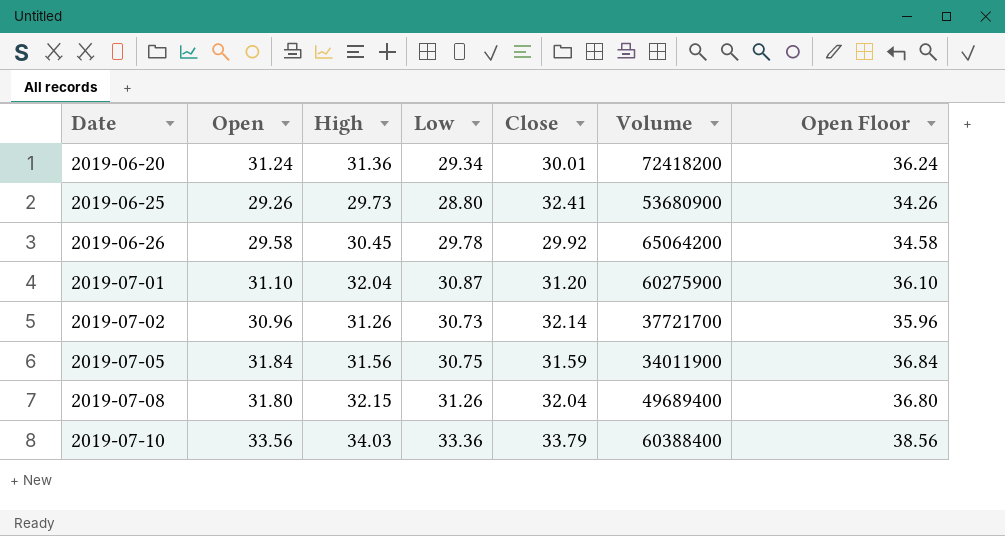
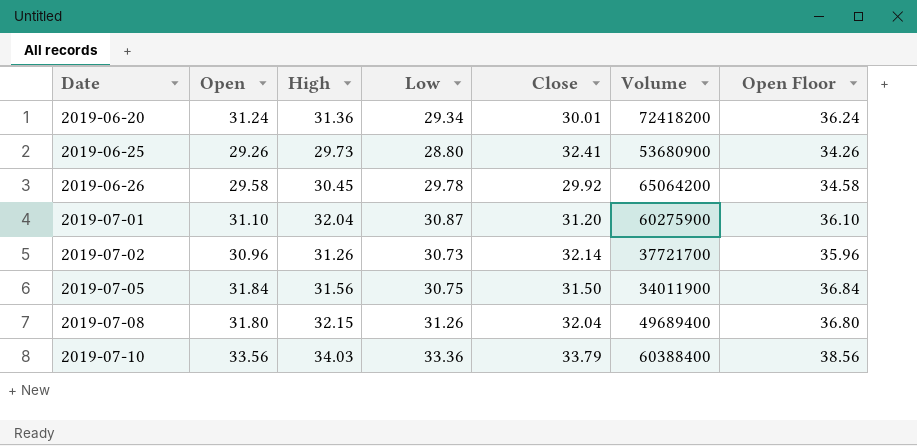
2019-07-05 | Close: 31.59 -> 31.50

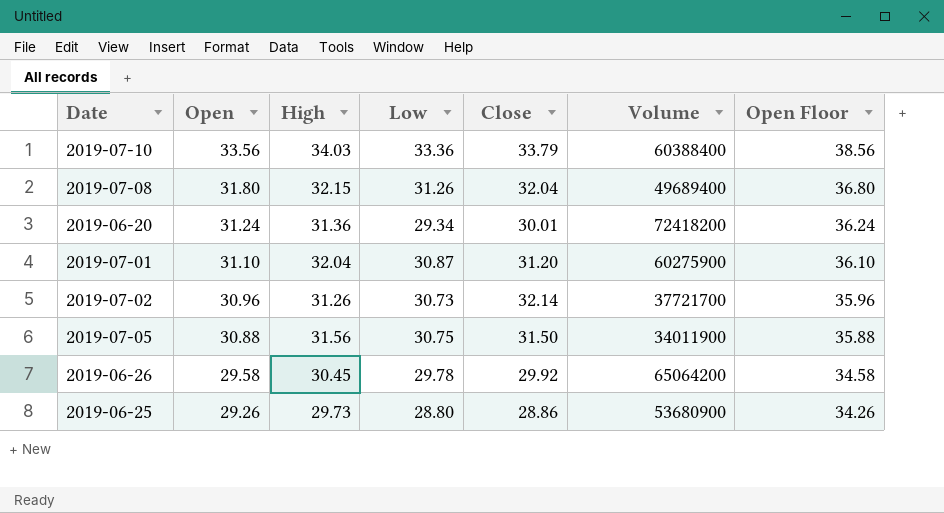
row order: Date ascending -> Open descending
2019-07-05 | Open: 31.84 -> 30.88
2019-07-05 | Open Floor: 36.84 -> 35.88
2019-06-25 | Close: 32.41 -> 28.86

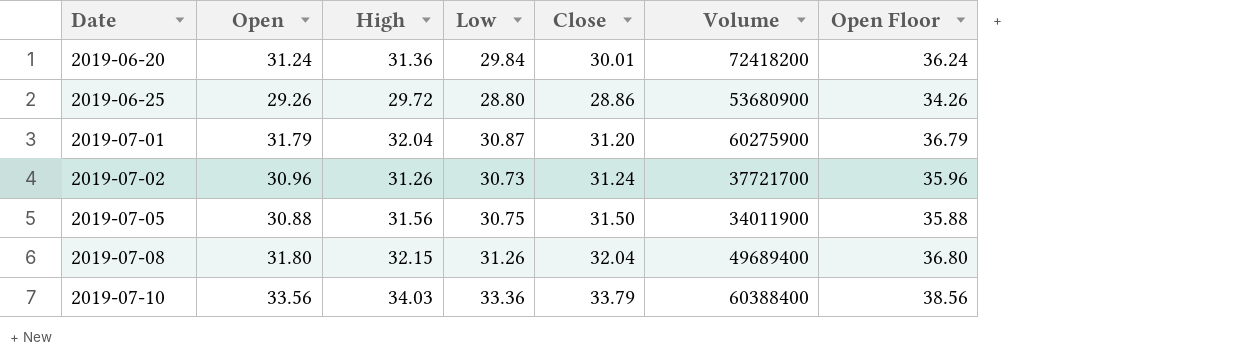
row order: Open descending -> Date ascending
row 2019-06-26: 29.58 | 30.45 | 29.78 | 29.92 | 65064200 | 34.58 -> none
2019-06-20 | Low: 29.34 -> 29.84
2019-06-25 | High: 29.73 -> 29.72
2019-07-01 | Open: 31.10 -> 31.79
2019-07-01 | Open Floor: 36.10 -> 36.79
2019-07-02 | Close: 32.14 -> 31.24

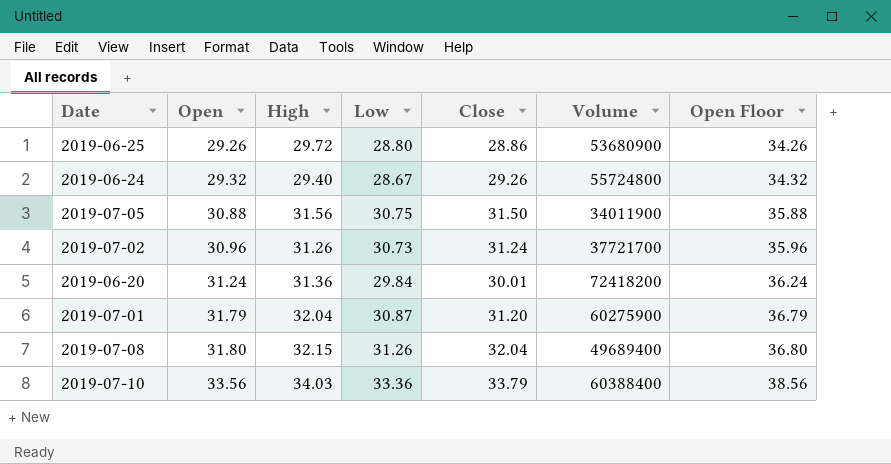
row order: Date ascending -> Open ascending
row 2019-06-24: none -> 29.32 | 29.40 | 28.67 | 29.26 | 55724800 | 34.32

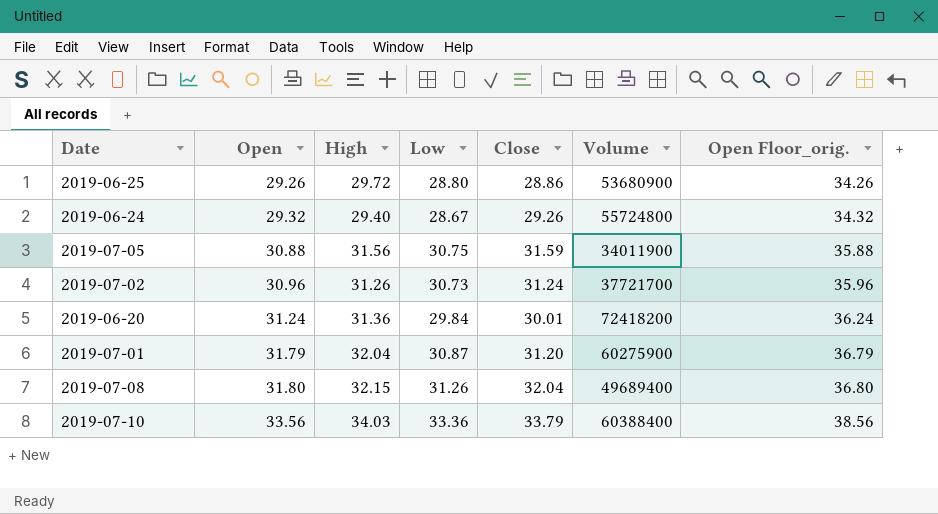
column name: Open Floor -> Open Floor_orig.
2019-07-05 | Close: 31.50 -> 31.59

